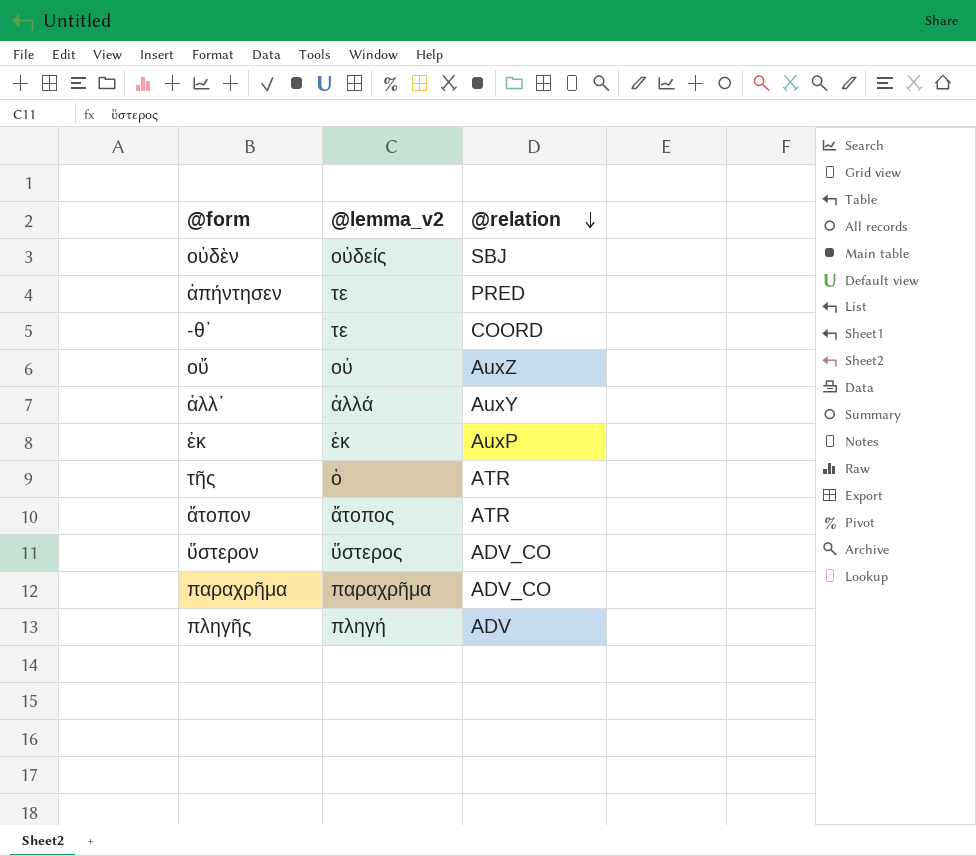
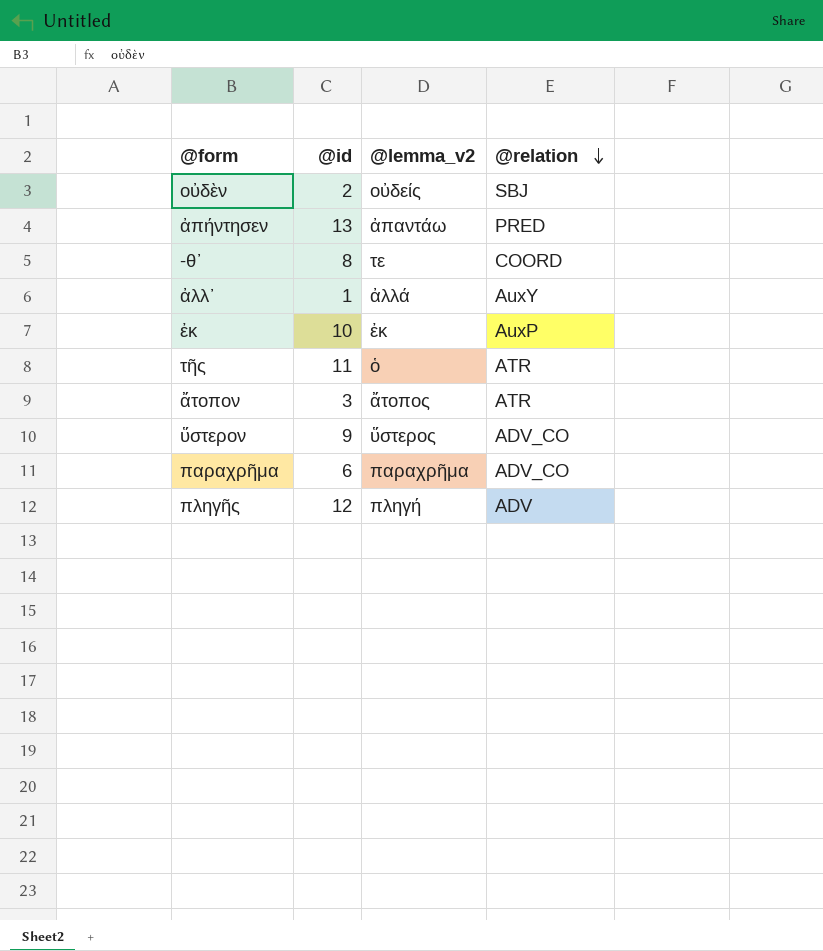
column @id | position: none -> 2
row οὔ: οὐ | AuxZ -> none
ἀπήντησεν | @lemma_v2: τε -> ἀπαντάω

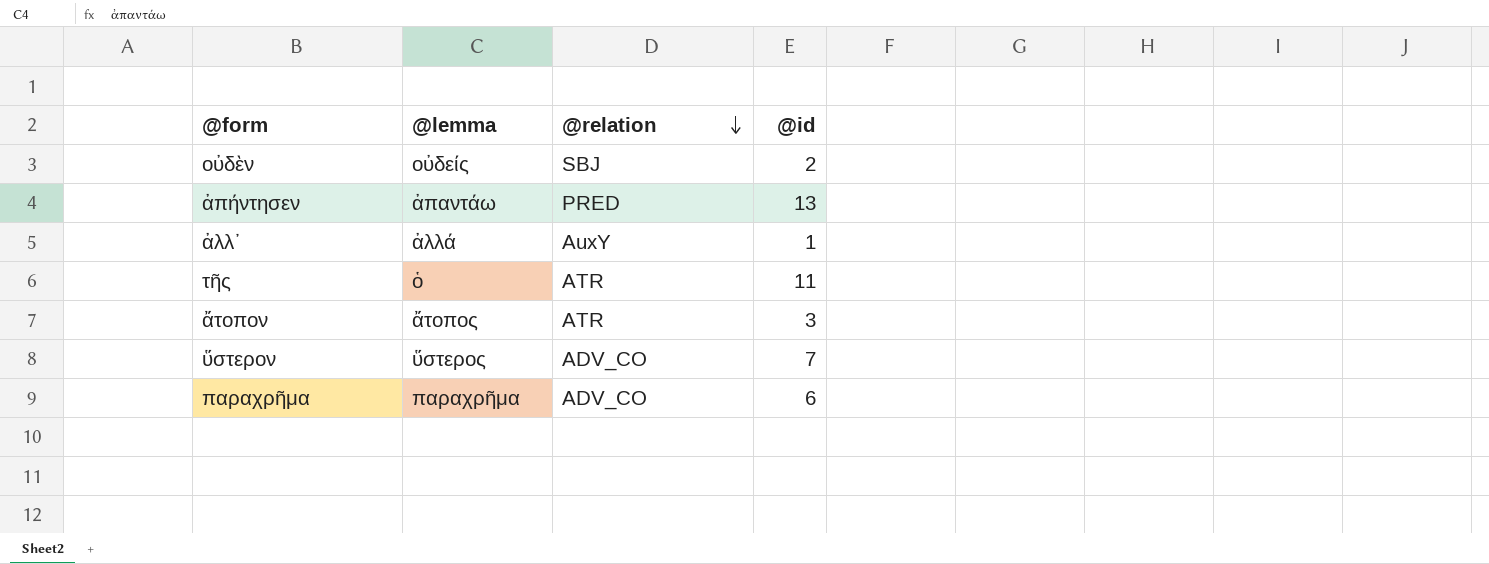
column name: @lemma_v2 -> @lemma
column @id | position: 2 -> 4
row -θ᾽: 8 | τε | COORD -> none
row ἐκ: 10 | ἐκ | AuxP -> none
row πληγῆς: 12 | πληγή | ADV -> none
ὕστερον | @id: 9 -> 7

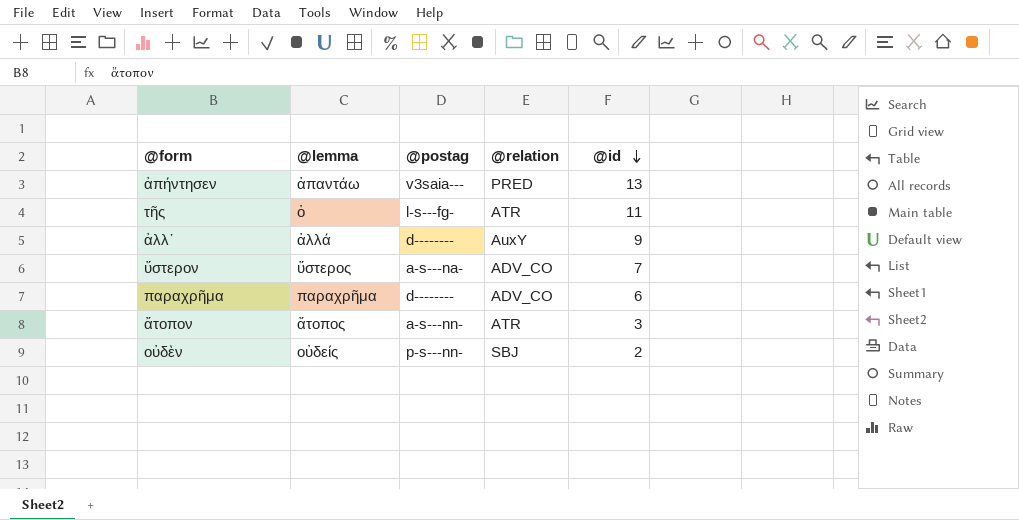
row order: @relation descending -> @id descending
column @postag | position: none -> 3
ἀλλ᾽ | @id: 1 -> 9

